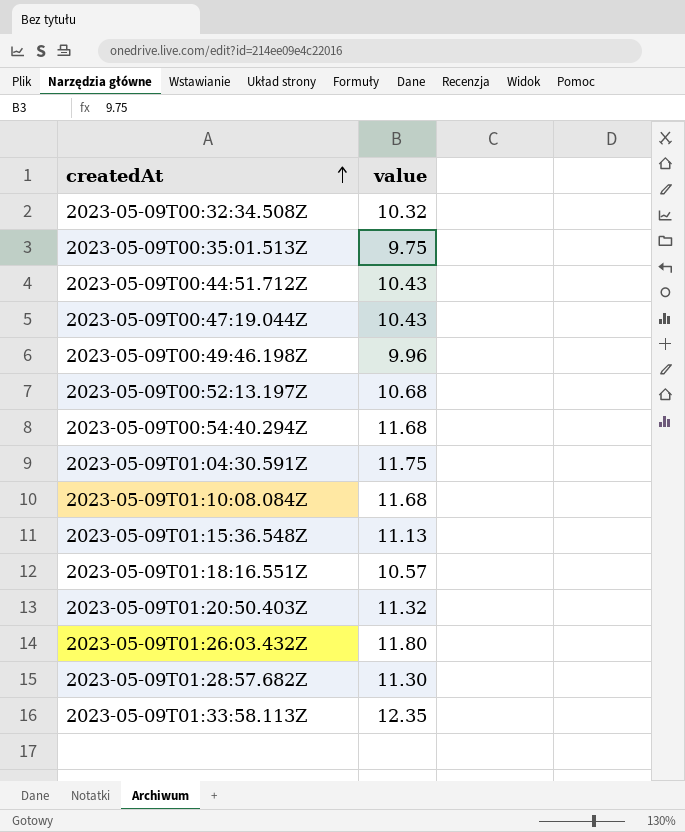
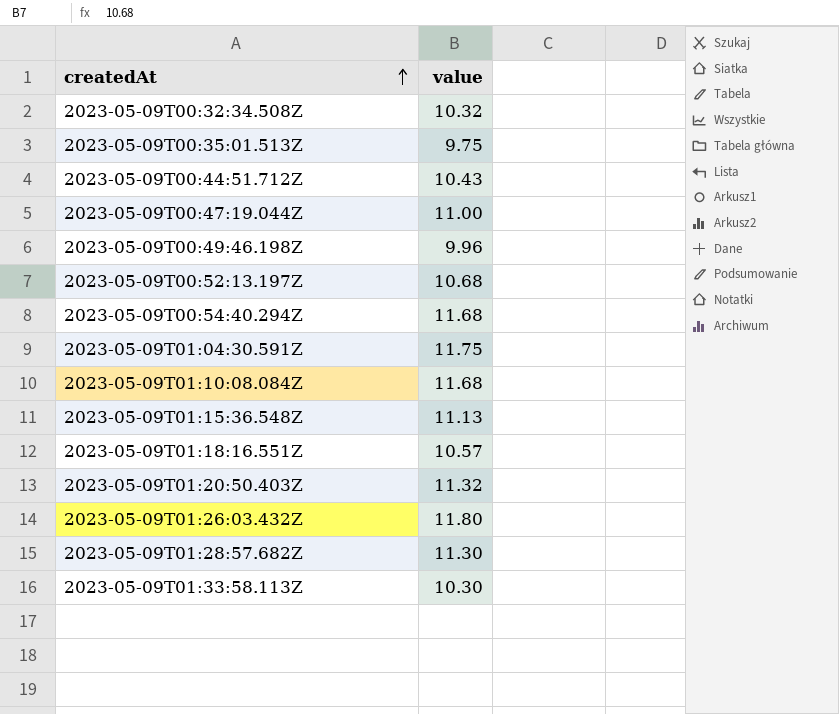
2023-05-09T00:47:19.044Z | value: 10.43 -> 11.00
2023-05-09T01:33:58.113Z | value: 12.35 -> 10.30

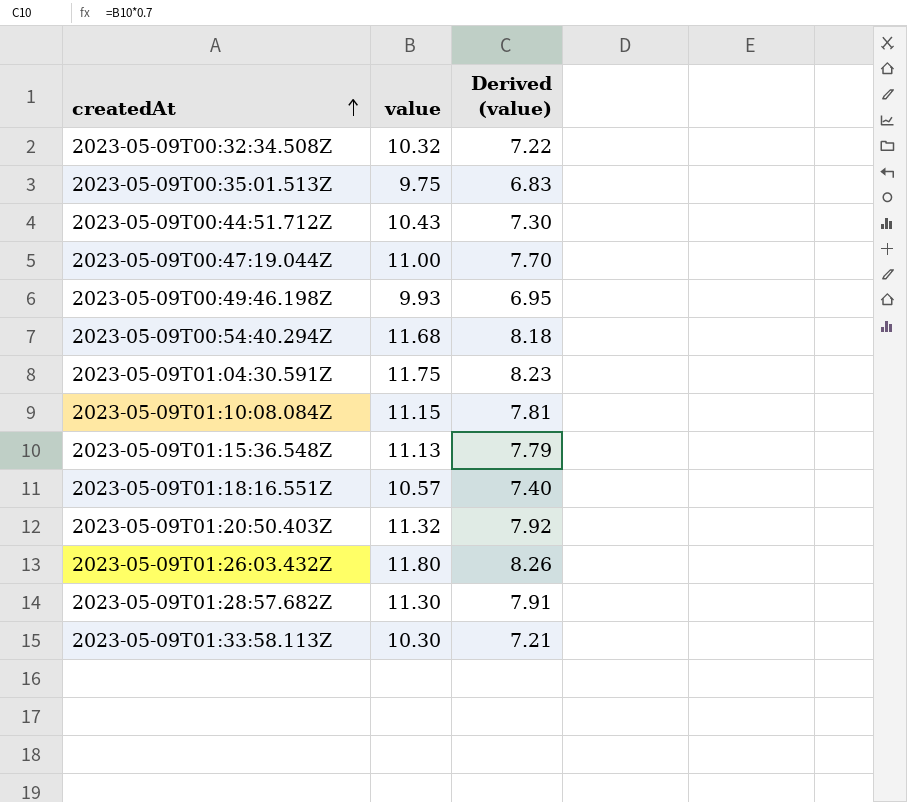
column Derived (value) | formula: none -> [value] * 0.7
row 2023-05-09T00:52:13.197Z: 10.68 -> none
2023-05-09T00:49:46.198Z | value: 9.96 -> 9.93
2023-05-09T01:10:08.084Z | value: 11.68 -> 11.15

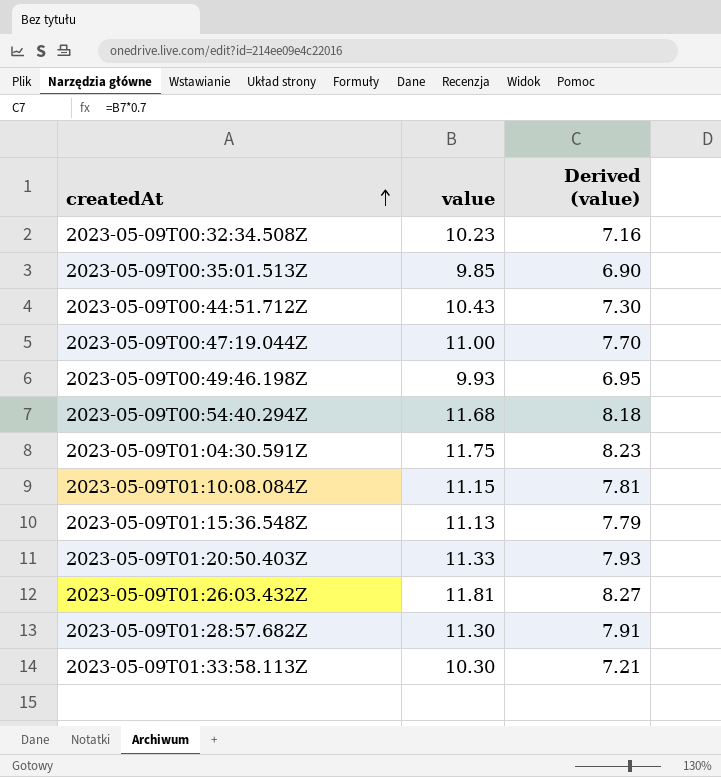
row 2023-05-09T01:18:16.551Z: 10.57 | 7.40 -> none
2023-05-09T00:32:34.508Z | value: 10.32 -> 10.23
2023-05-09T00:32:34.508Z | Derived (value): 7.22 -> 7.16
2023-05-09T00:35:01.513Z | value: 9.75 -> 9.85
2023-05-09T00:35:01.513Z | Derived (value): 6.83 -> 6.90
2023-05-09T01:20:50.403Z | value: 11.32 -> 11.33
2023-05-09T01:20:50.403Z | Derived (value): 7.92 -> 7.93
2023-05-09T01:26:03.432Z | value: 11.80 -> 11.81
2023-05-09T01:26:03.432Z | Derived (value): 8.26 -> 8.27

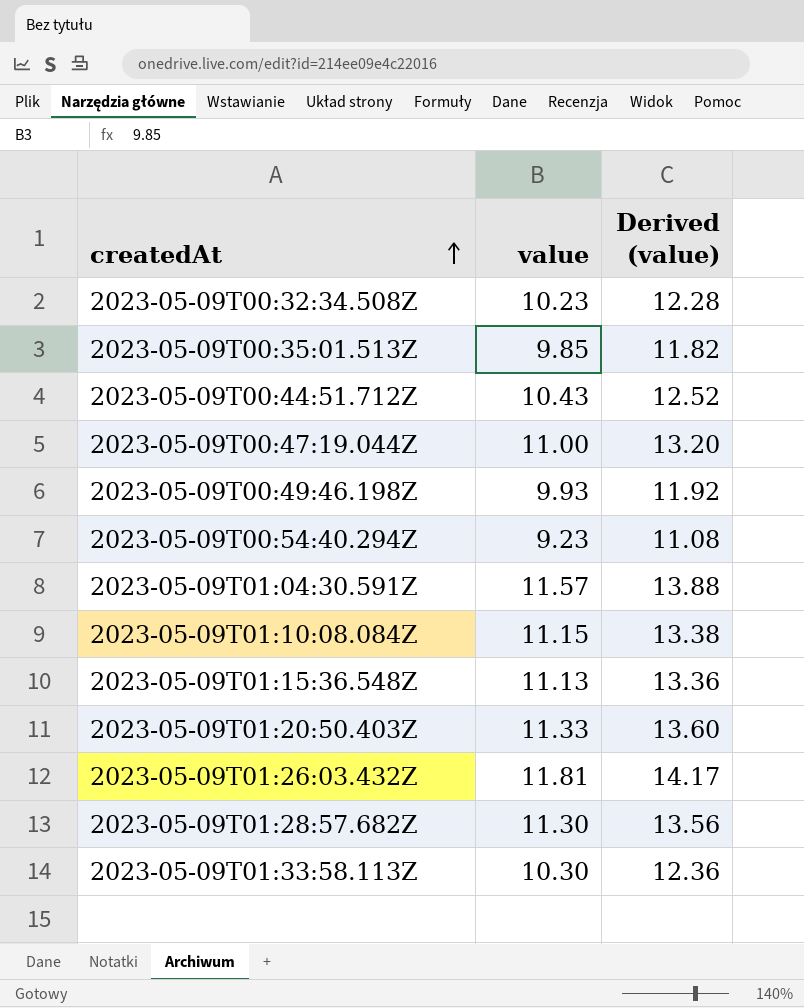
column Derived (value) | formula: [value] * 0.7 -> [value] * 1.2
2023-05-09T00:54:40.294Z | value: 11.68 -> 9.23
2023-05-09T01:04:30.591Z | value: 11.75 -> 11.57

